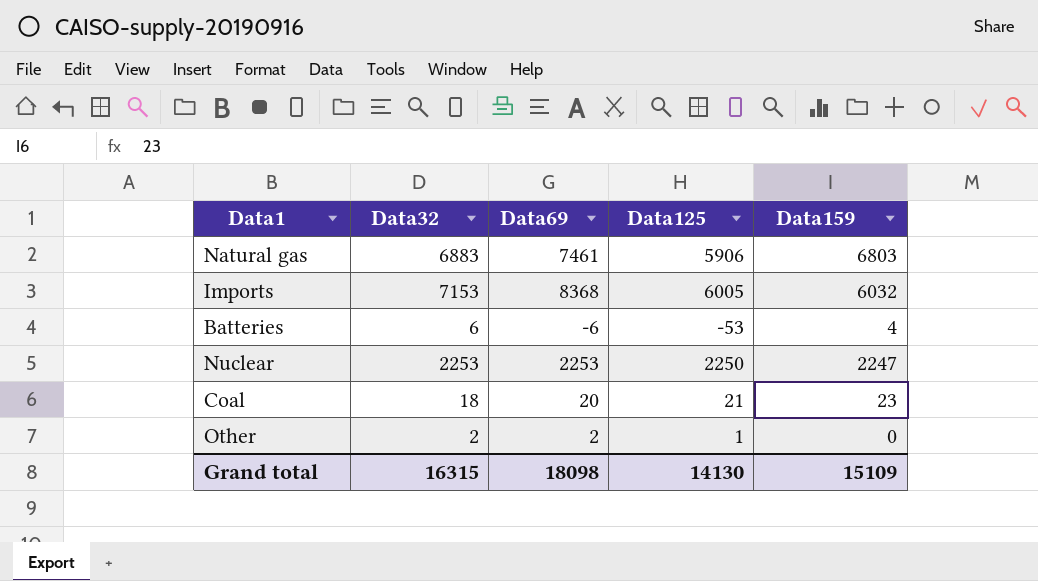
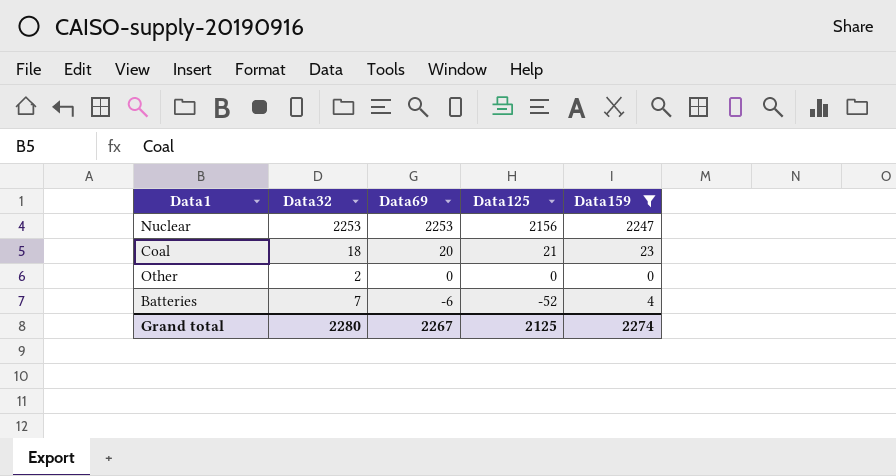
filter: none -> Data159 <= 2247
row order: none -> Data69 descending
Nuclear | Data125: 2250 -> 2156
Other | Data69: 2 -> 0
Other | Data125: 1 -> 0
Batteries | Data32: 6 -> 7
Batteries | Data125: -53 -> -52
Grand total | Data32: 16315 -> 2280
Grand total | Data69: 18098 -> 2267
Grand total | Data125: 14130 -> 2125
Grand total | Data159: 15109 -> 2274

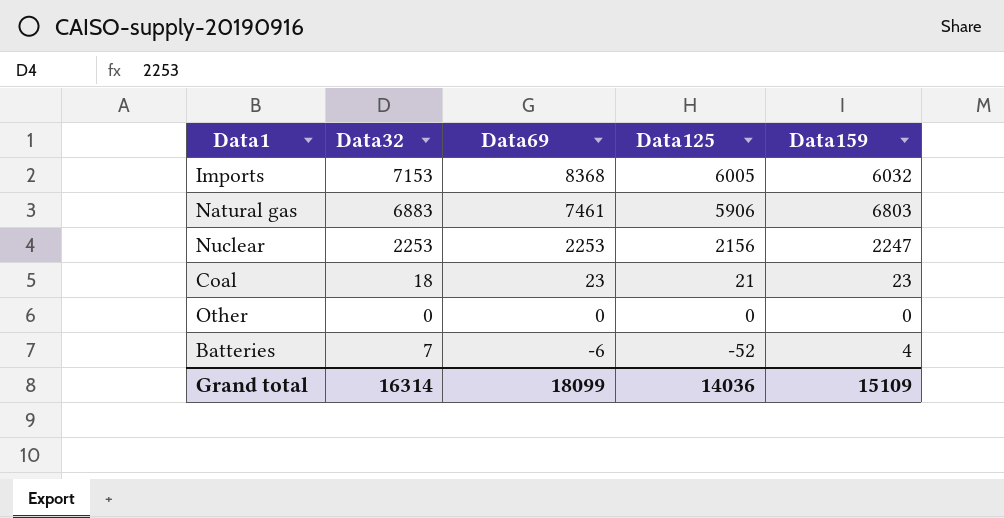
filter: Data159 <= 2247 -> none
Coal | Data69: 20 -> 23
Other | Data32: 2 -> 0
Grand total | Data32: 2280 -> 16314
Grand total | Data69: 2267 -> 18099
Grand total | Data125: 2125 -> 14036
Grand total | Data159: 2274 -> 15109

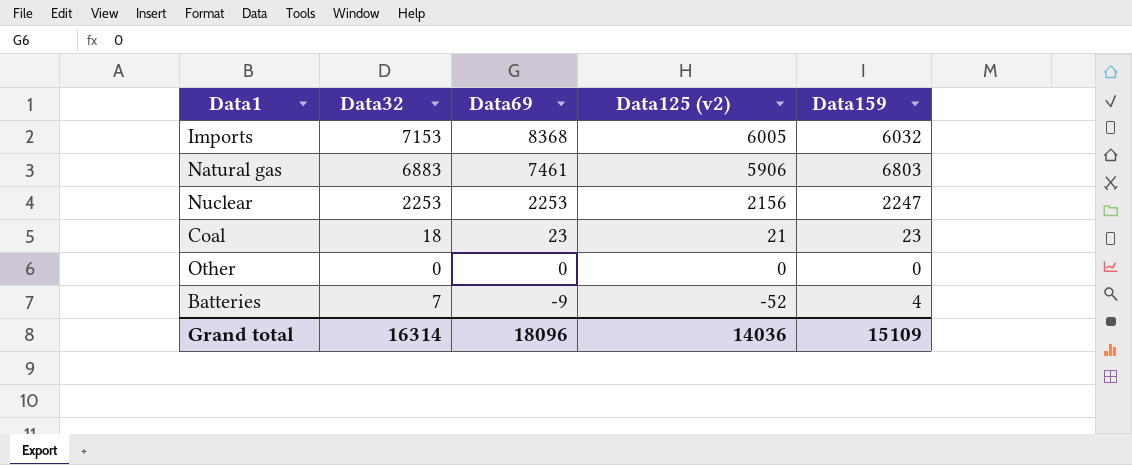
column name: Data125 -> Data125 (v2)
Batteries | Data69: -6 -> -9
Grand total | Data69: 18099 -> 18096

